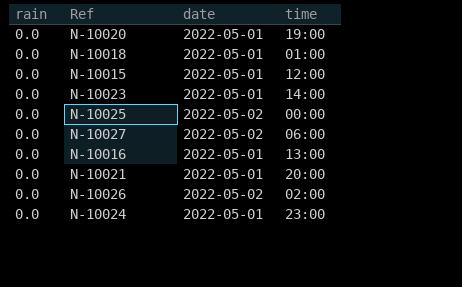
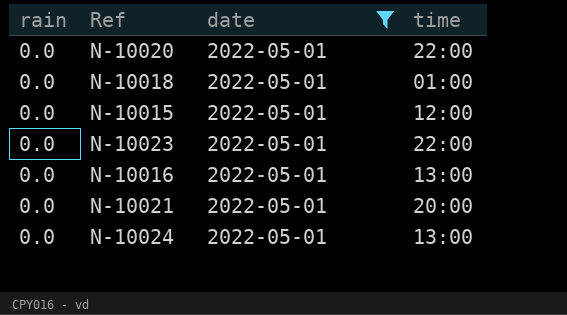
filter: none -> date = 2022-05-01
N-10020 | time: 19:00 -> 22:00
N-10023 | time: 14:00 -> 22:00
N-10024 | time: 23:00 -> 13:00

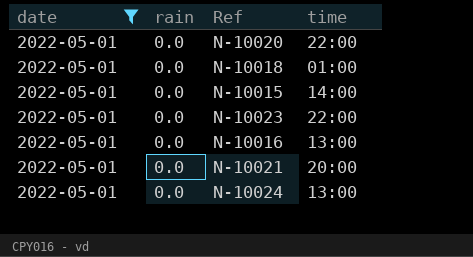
column date | position: 3 -> 1
N-10015 | time: 12:00 -> 14:00

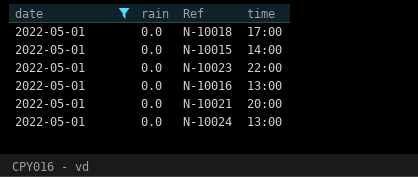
row N-10020: 2022-05-01 | 0.0 | 22:00 -> none
N-10018 | time: 01:00 -> 17:00

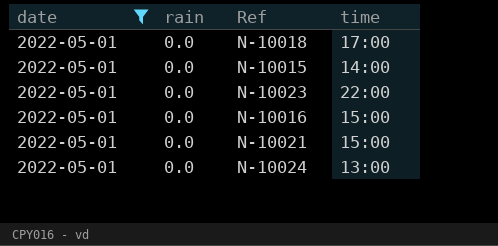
N-10016 | time: 13:00 -> 15:00
N-10021 | time: 20:00 -> 15:00

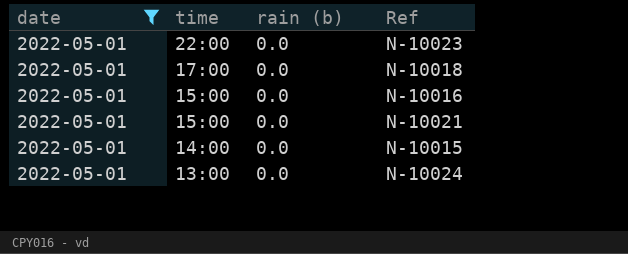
row order: none -> time descending
column time | position: 4 -> 2
column name: rain -> rain (b)

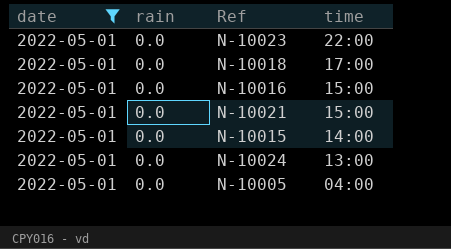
column name: rain (b) -> rain
column time | position: 2 -> 4
row N-10005: none -> 2022-05-01 | 0.0 | 04:00

